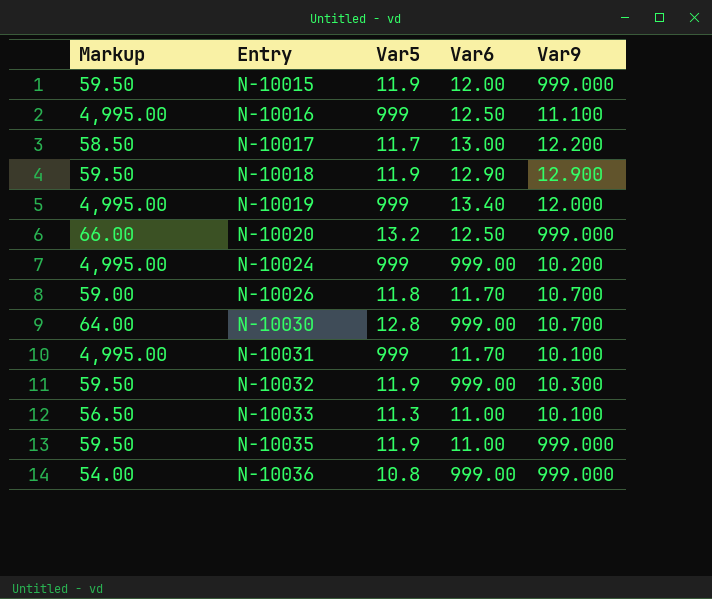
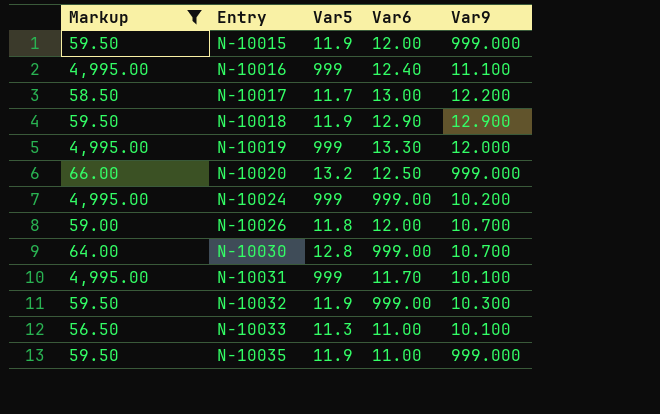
filter: none -> Markup != 54.00
N-10016 | Var6: 12.50 -> 12.40
N-10019 | Var6: 13.40 -> 13.30
N-10026 | Var6: 11.70 -> 12.00

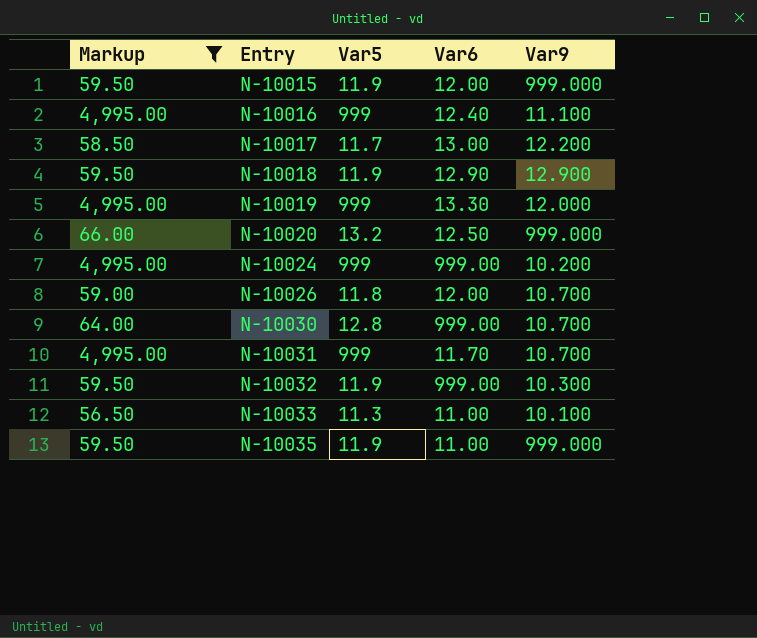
N-10031 | Var9: 10.100 -> 10.700

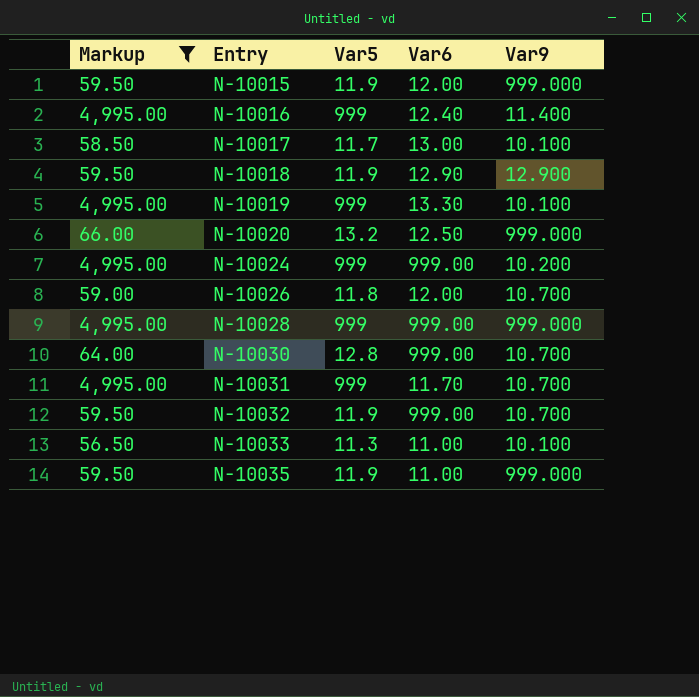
N-10016 | Var9: 11.100 -> 11.400
N-10017 | Var9: 12.200 -> 10.100
N-10019 | Var9: 12.000 -> 10.100
row N-10028: none -> 4,995.00 | 999 | 999.00 | 999.000
N-10032 | Var9: 10.300 -> 10.700

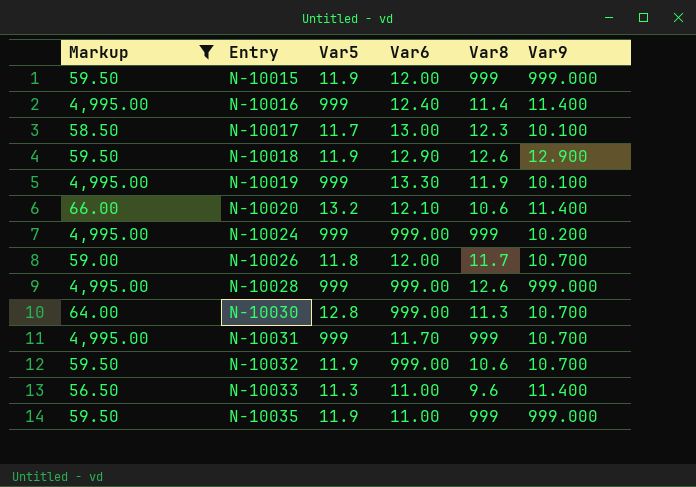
column Var8 | position: none -> 5
N-10020 | Var6: 12.50 -> 12.10
N-10020 | Var9: 999.000 -> 11.400
N-10033 | Var9: 10.100 -> 11.400

